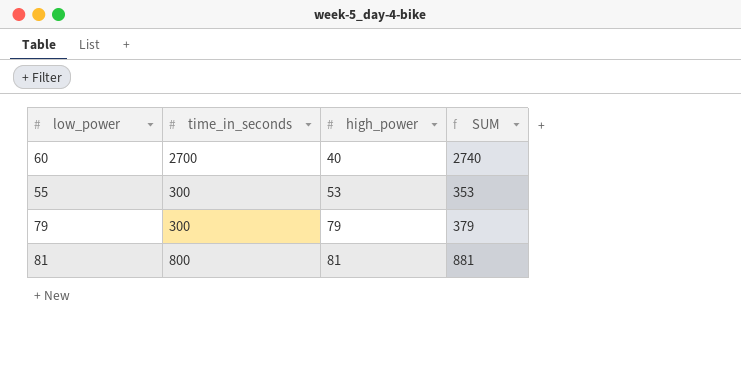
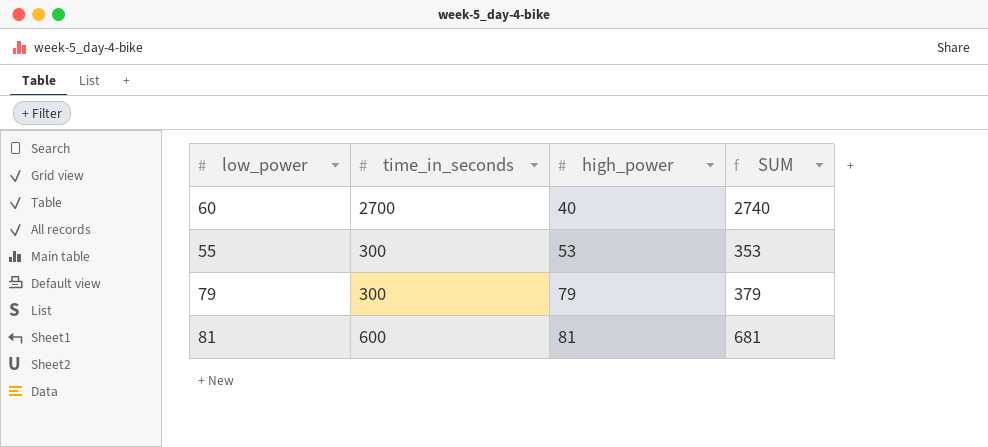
81 | time_in_seconds: 800 -> 600
81 | SUM: 881 -> 681

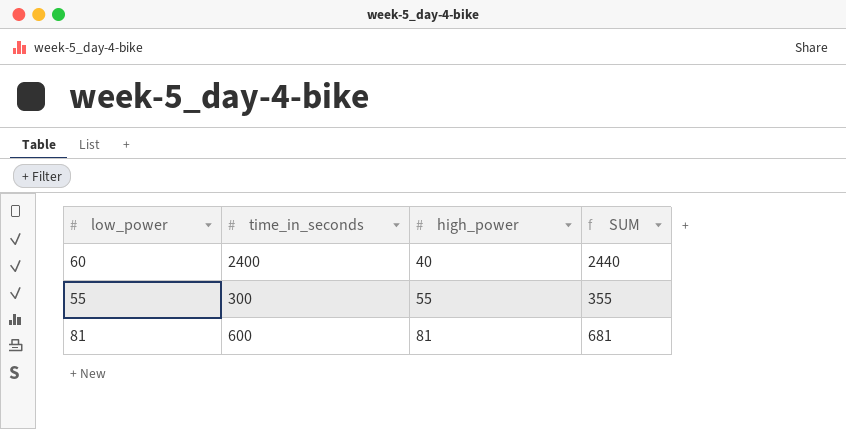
row 79: 300 | 79 | 379 -> none
60 | time_in_seconds: 2700 -> 2400
60 | SUM: 2740 -> 2440
55 | high_power: 53 -> 55
55 | SUM: 353 -> 355

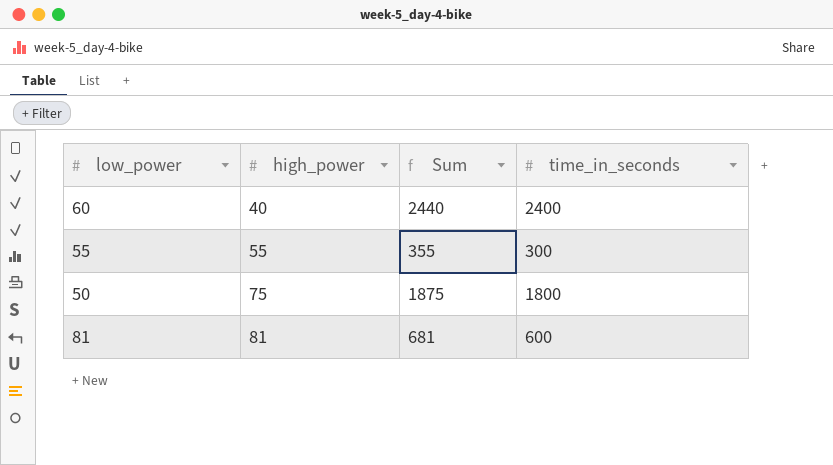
column name: SUM -> Sum
column time_in_seconds | position: 2 -> 4
row 50: none -> 75 | 1875 | 1800

